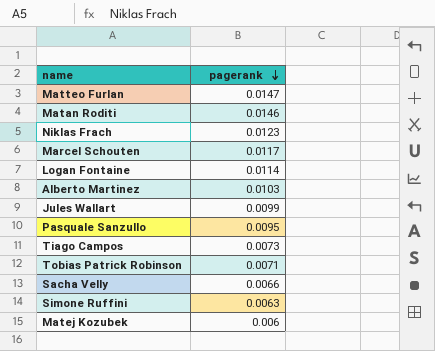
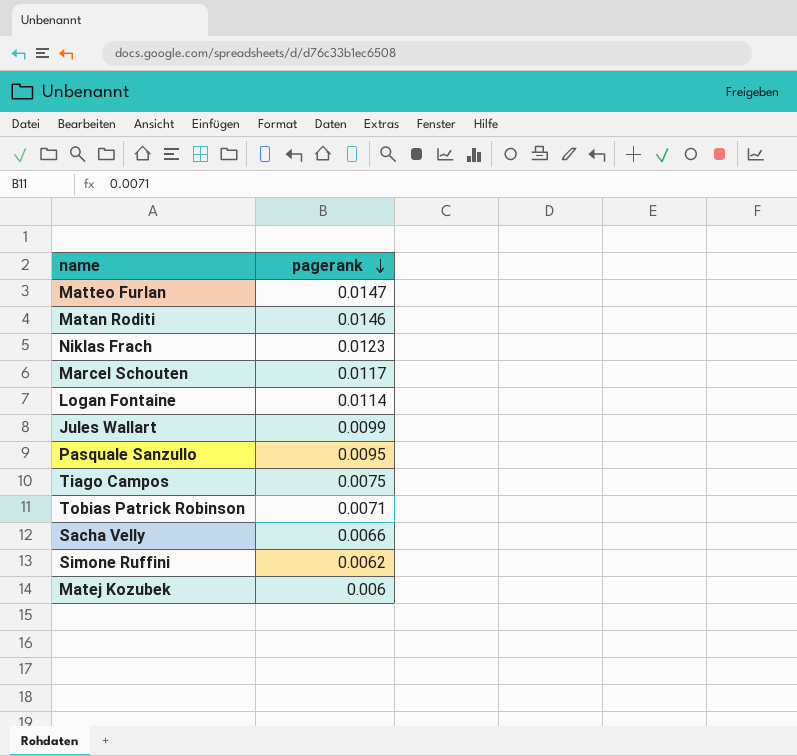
row Alberto Martinez: 0.0103 -> none
Tiago Campos | pagerank: 0.0073 -> 0.0075
Simone Ruffini | pagerank: 0.0063 -> 0.0062

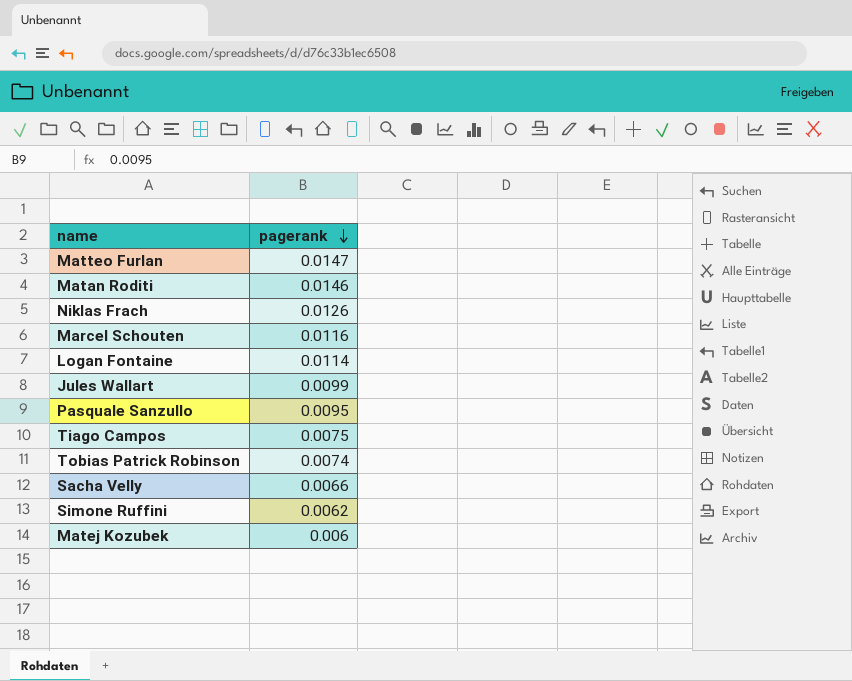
Niklas Frach | pagerank: 0.0123 -> 0.0126
Marcel Schouten | pagerank: 0.0117 -> 0.0116
Tobias Patrick Robinson | pagerank: 0.0071 -> 0.0074

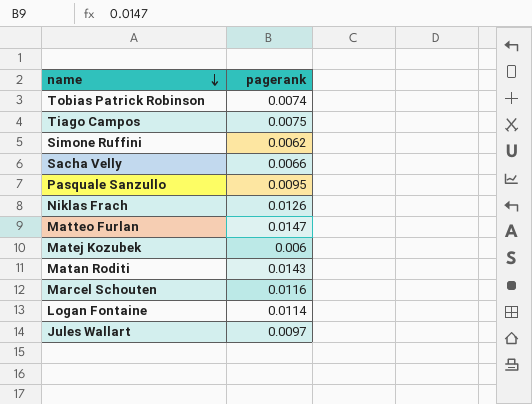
row order: pagerank descending -> name descending
Matan Roditi | pagerank: 0.0146 -> 0.0143
Jules Wallart | pagerank: 0.0099 -> 0.0097

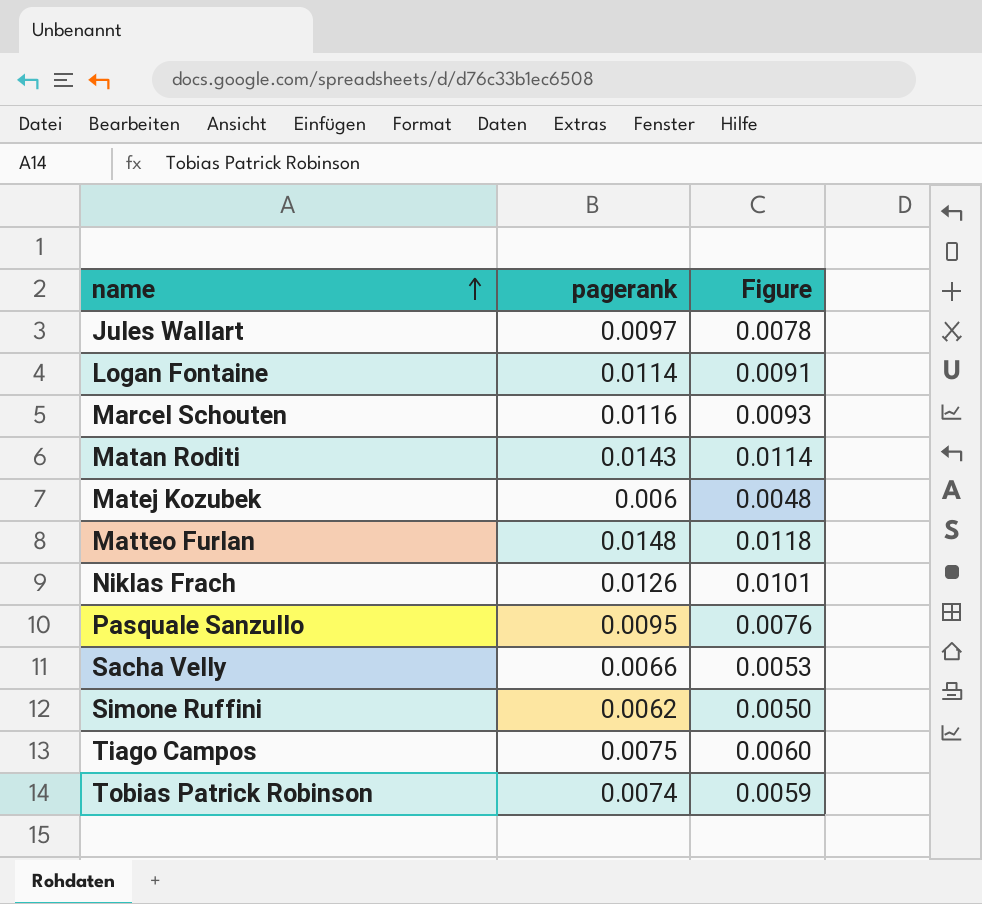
row order: name descending -> name ascending
column Figure | formula: none -> [pagerank] * 0.8
Matteo Furlan | pagerank: 0.0147 -> 0.0148

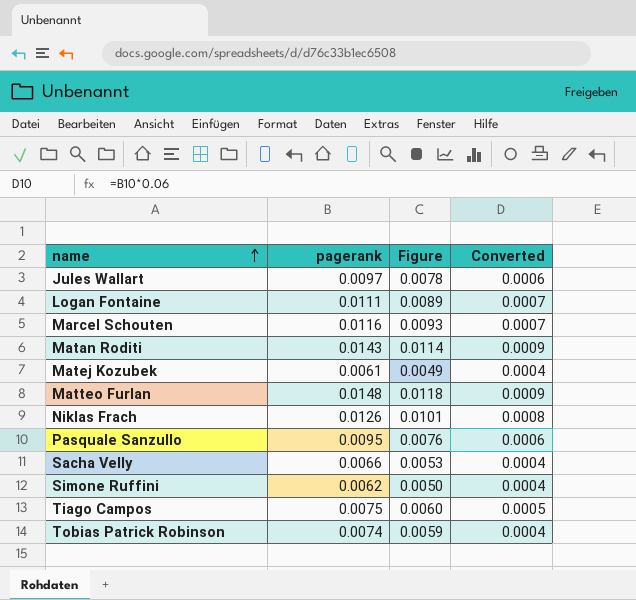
column Converted | formula: none -> [pagerank] * 0.06
Logan Fontaine | pagerank: 0.0114 -> 0.0111
Logan Fontaine | Figure: 0.0091 -> 0.0089
Matej Kozubek | pagerank: 0.006 -> 0.0061
Matej Kozubek | Figure: 0.0048 -> 0.0049

